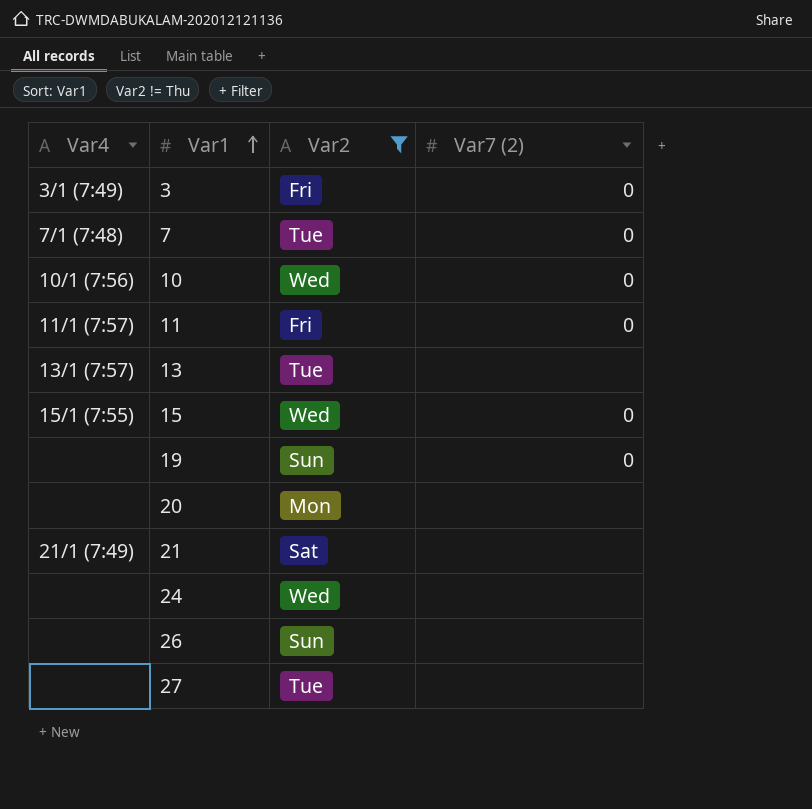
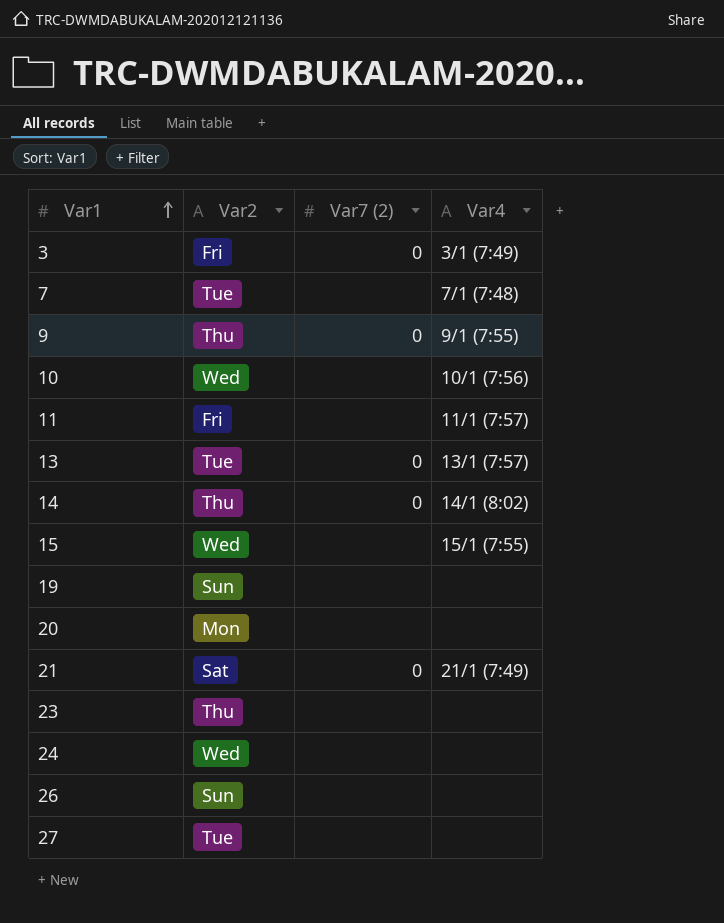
filter: Var2 != Thu -> none
column Var4 | position: 1 -> 4
7 | Var7 (2): 0 -> none
10 | Var7 (2): 0 -> none
11 | Var7 (2): 0 -> none
13 | Var7 (2): none -> 0
15 | Var7 (2): 0 -> none
19 | Var7 (2): 0 -> none
21 | Var7 (2): none -> 0

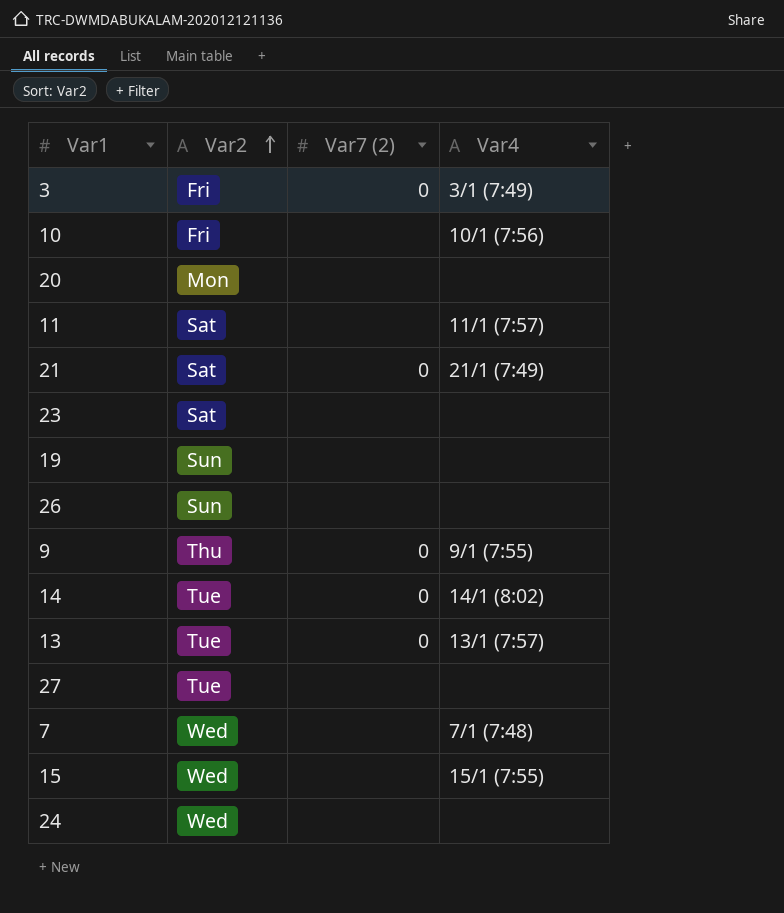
row order: Var1 ascending -> Var2 ascending
10 | Var2: Wed -> Fri
11 | Var2: Fri -> Sat
23 | Var2: Thu -> Sat
14 | Var2: Thu -> Tue
7 | Var2: Tue -> Wed

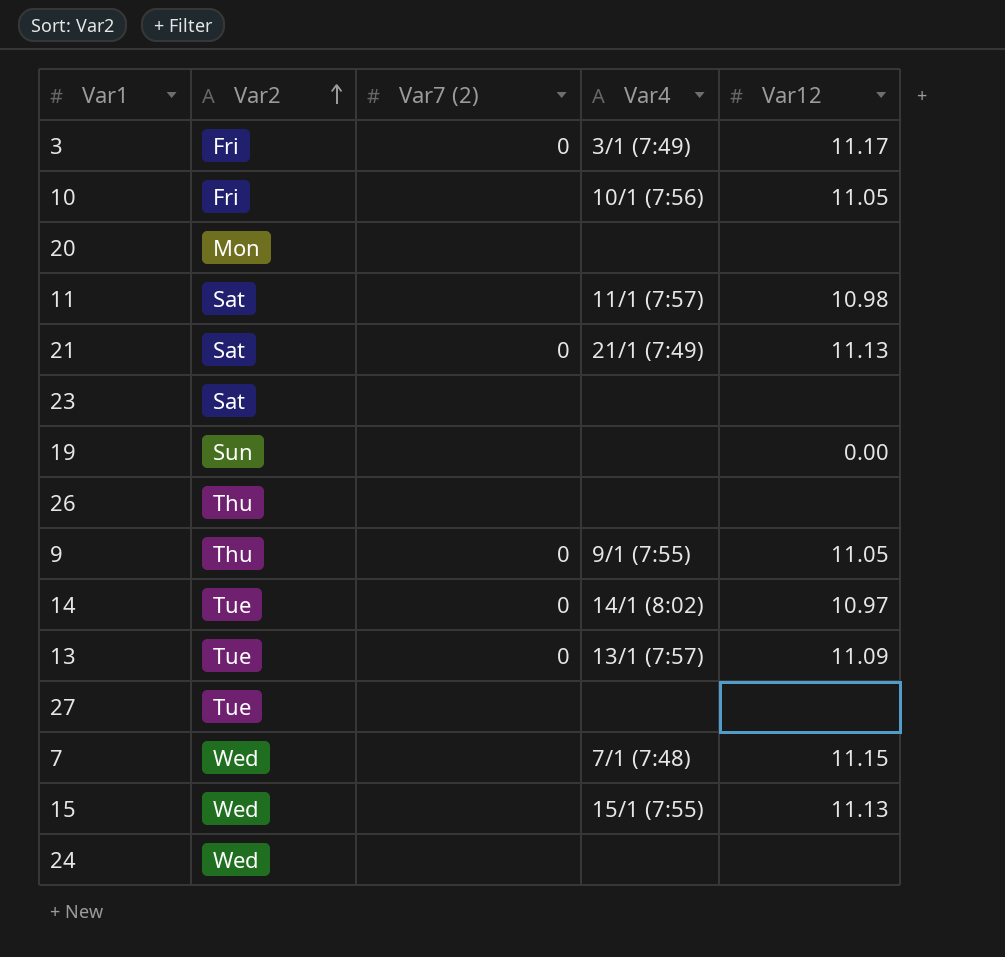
column Var12 | position: none -> 5
26 | Var2: Sun -> Thu

